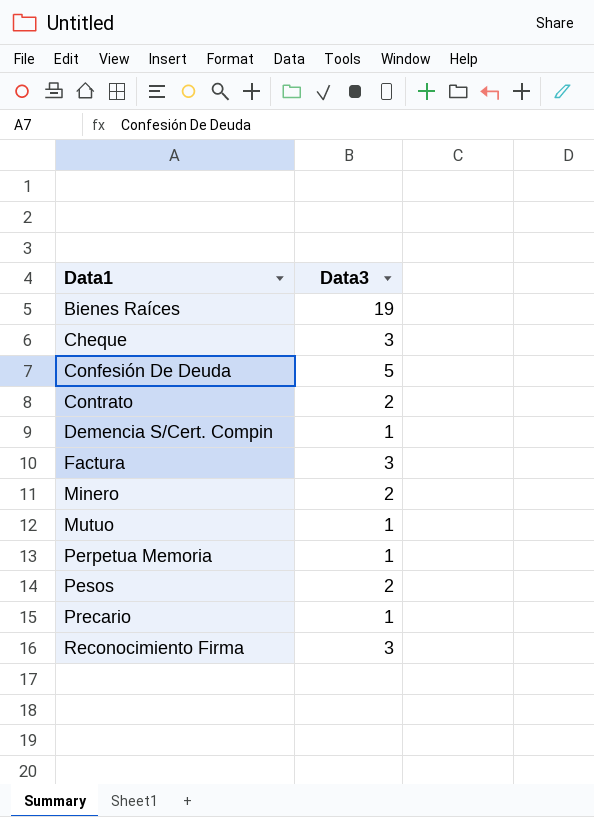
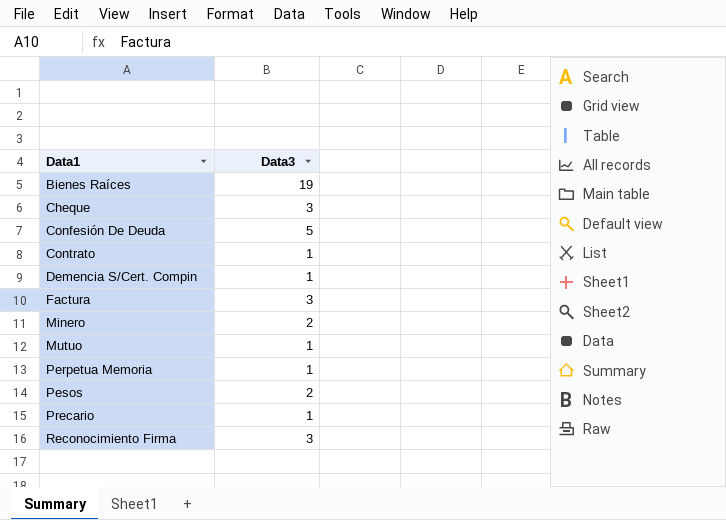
Contrato | Data3: 2 -> 1

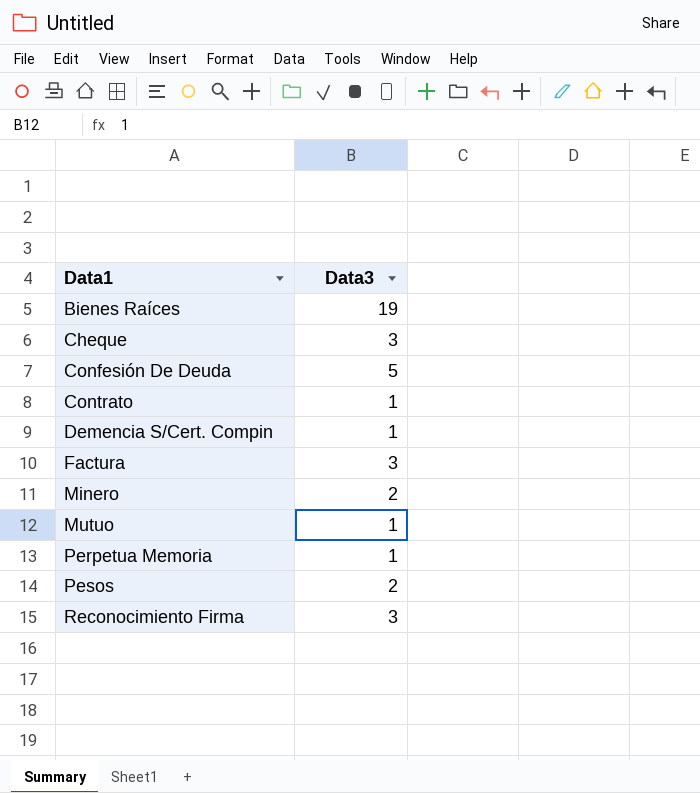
row Precario: 1 -> none

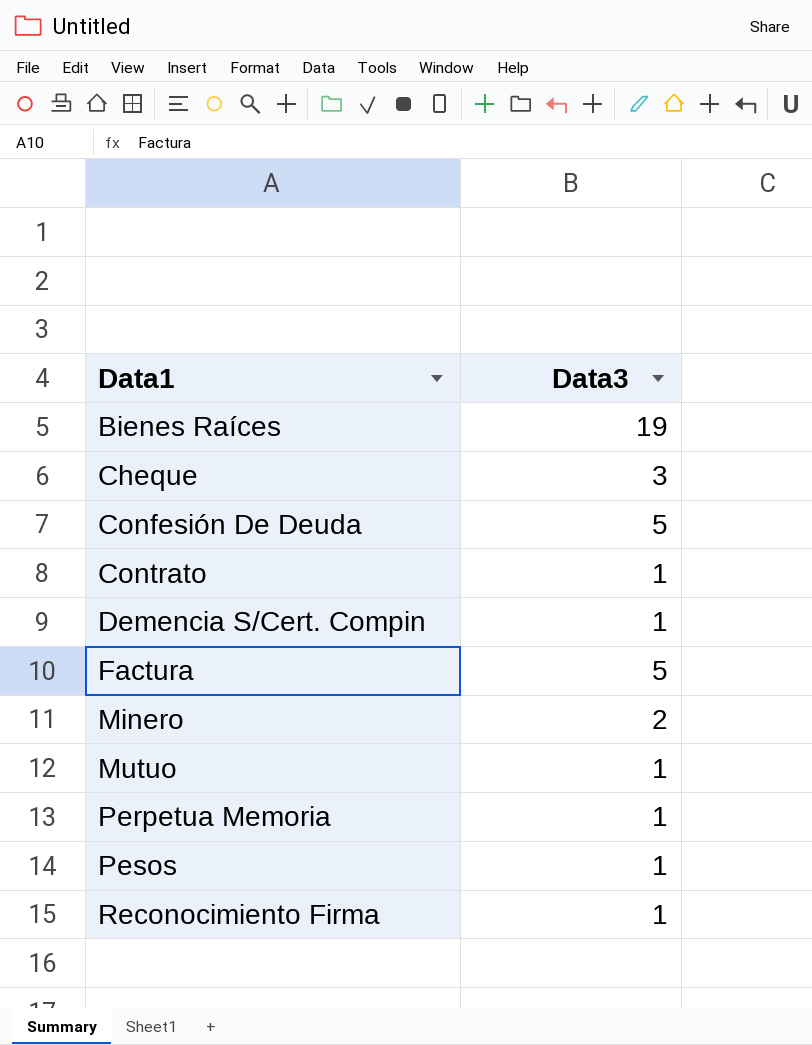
Factura | Data3: 3 -> 5
Pesos | Data3: 2 -> 1
Reconocimiento Firma | Data3: 3 -> 1

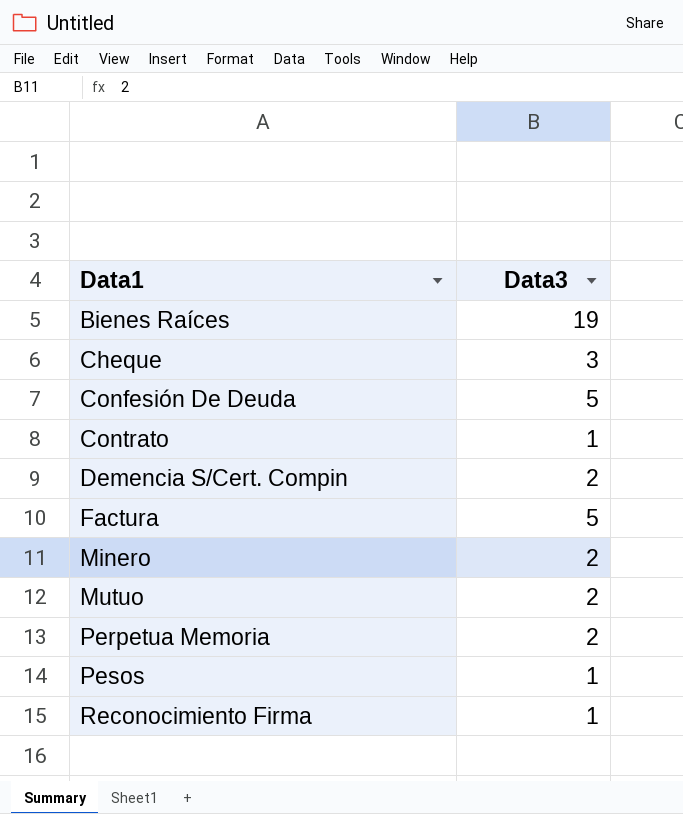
Demencia S/Cert. Compin | Data3: 1 -> 2
Mutuo | Data3: 1 -> 2
Perpetua Memoria | Data3: 1 -> 2

